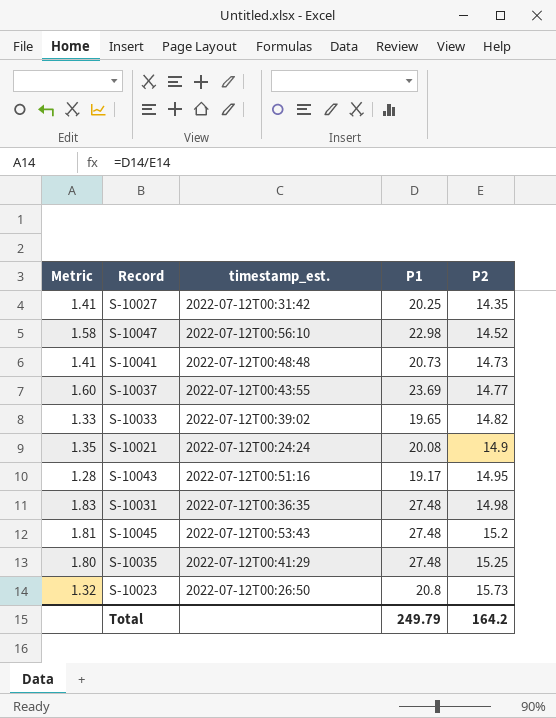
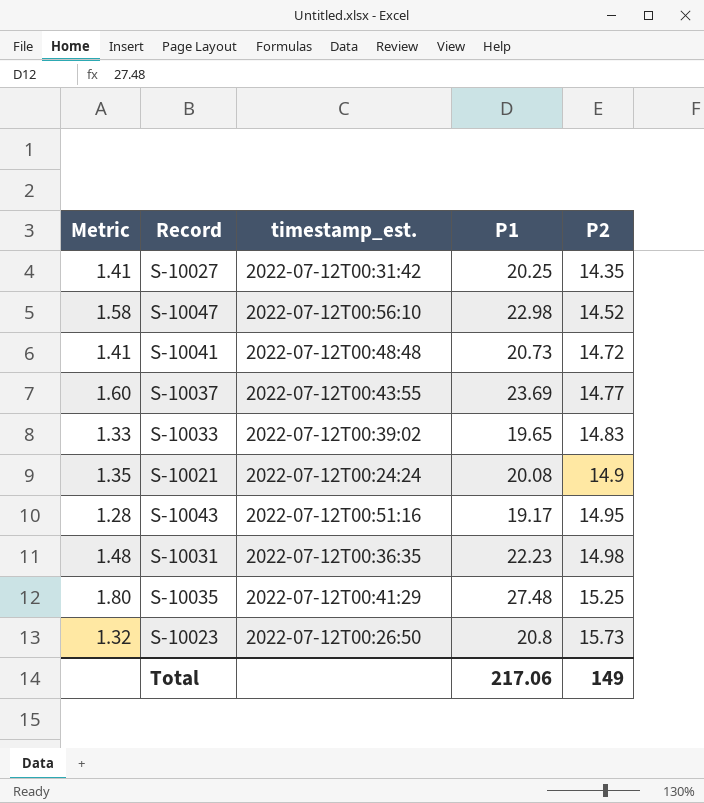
row S-10045: 1.81 | 2022-07-12T00:53:43 | 27.48 | 15.2 -> none
S-10041 | P2: 14.73 -> 14.72
S-10033 | P2: 14.82 -> 14.83
S-10031 | Metric: 1.83 -> 1.48
S-10031 | P1: 27.48 -> 22.23
Total | P1: 249.79 -> 217.06
Total | P2: 164.2 -> 149

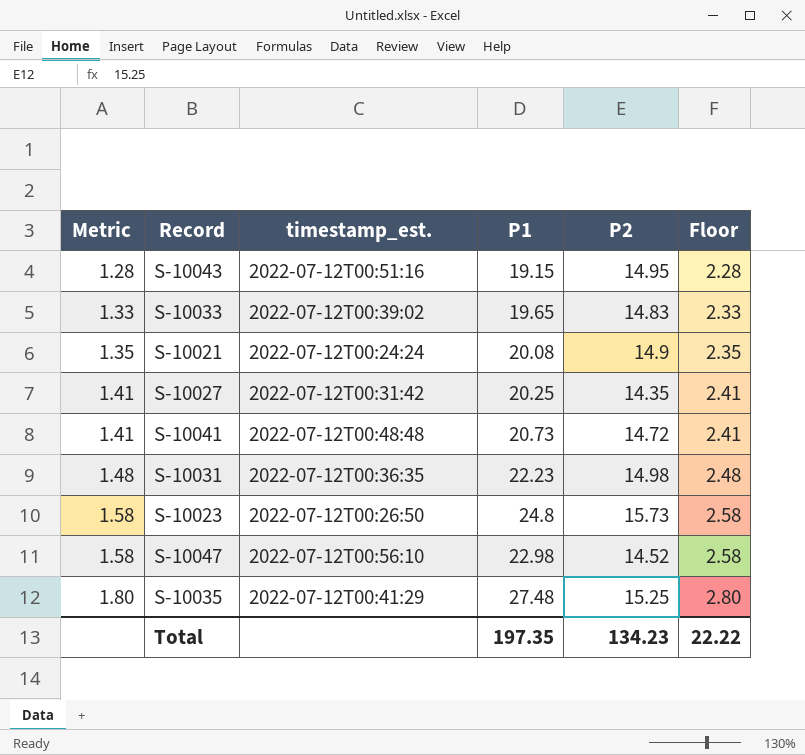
row order: P2 ascending -> Metric ascending
column Floor | formula: none -> [Metric] + 1
row S-10037: 1.60 | 2022-07-12T00:43:55 | 23.69 | 14.77 -> none
S-10043 | P1: 19.17 -> 19.15
S-10023 | Metric: 1.32 -> 1.58
S-10023 | P1: 20.8 -> 24.8
Total | P1: 217.06 -> 197.35
Total | P2: 149 -> 134.23

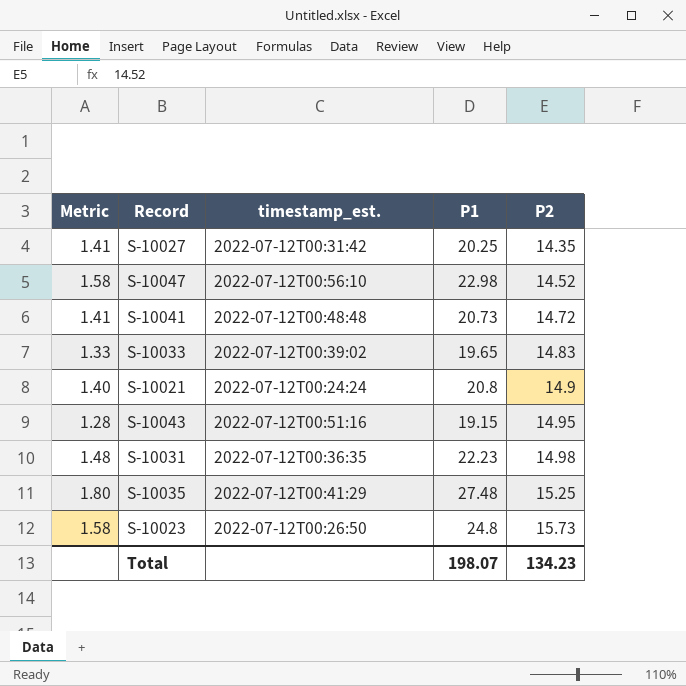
row order: Metric ascending -> P2 ascending
column Floor | formula: [Metric] + 1 -> none
S-10021 | Metric: 1.35 -> 1.40
S-10021 | P1: 20.08 -> 20.8
Total | P1: 197.35 -> 198.07

